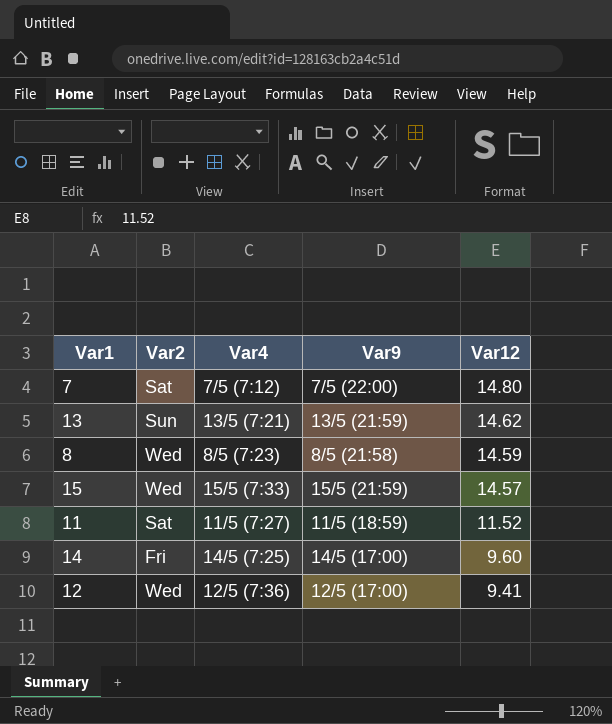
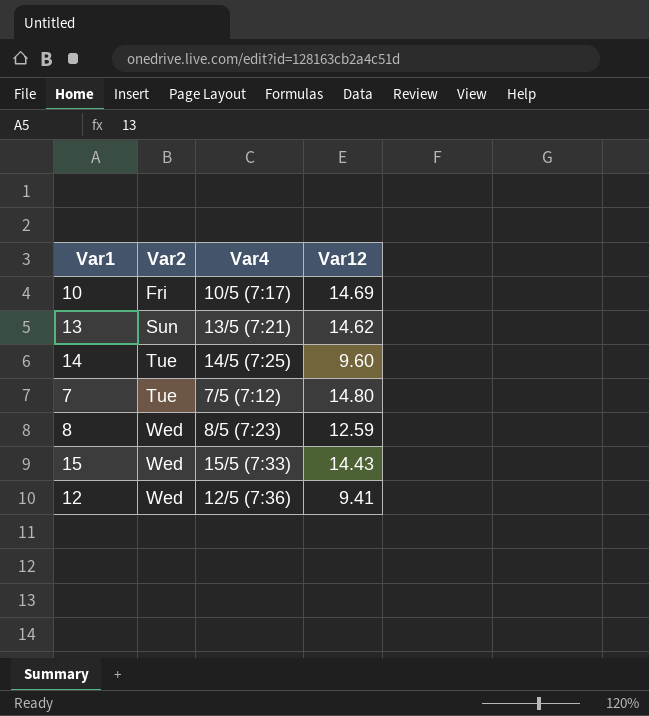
row order: Var12 descending -> Var2 ascending
column Var9 | position: 4 -> none
row 11: Sat | 11/5 (7:27) | 11/5 (18:59) | 11.52 -> none
row 10: none -> Fri | 10/5 (7:17) | 14.69
14 | Var2: Fri -> Tue
7 | Var2: Sat -> Tue
8 | Var12: 14.59 -> 12.59
15 | Var12: 14.57 -> 14.43

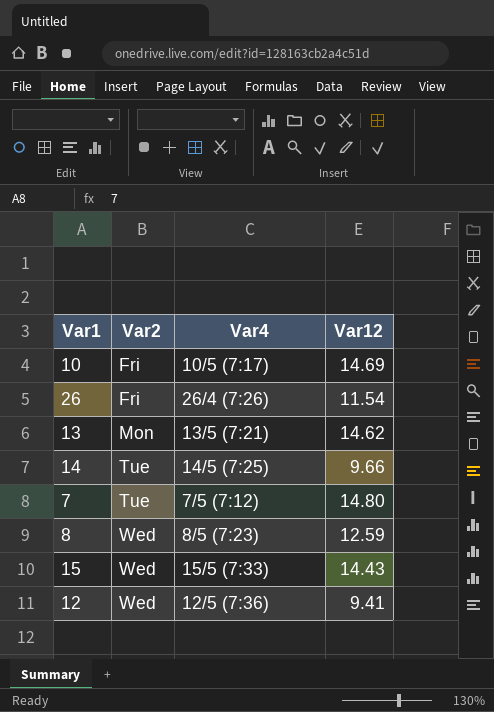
row 26: none -> Fri | 26/4 (7:26) | 11.54
13 | Var2: Sun -> Mon
14 | Var12: 9.60 -> 9.66

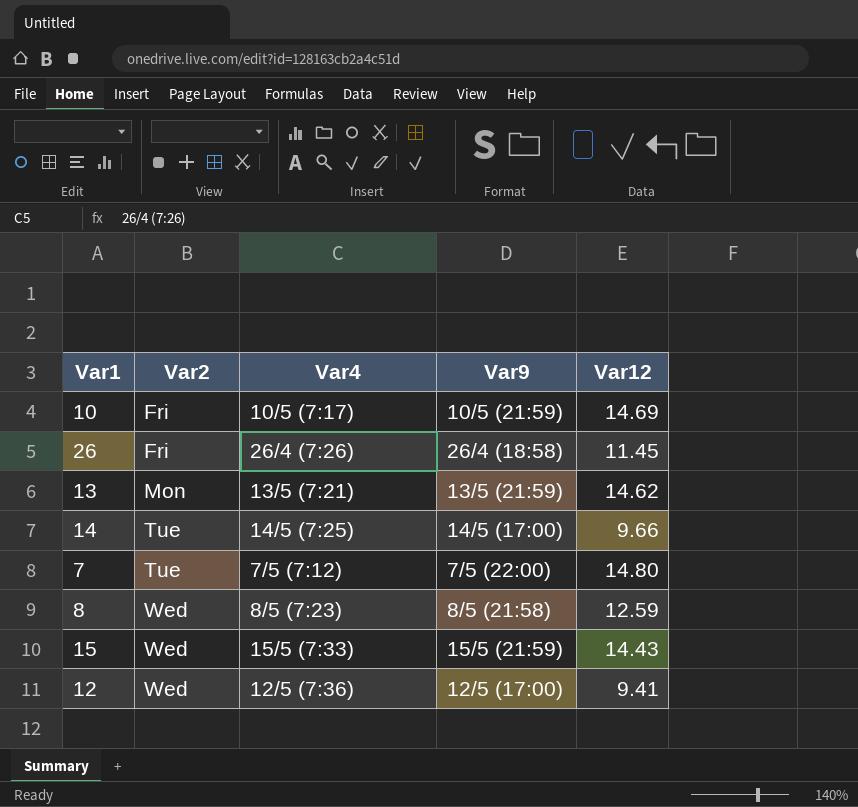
column Var9 | position: none -> 4
26 | Var12: 11.54 -> 11.45

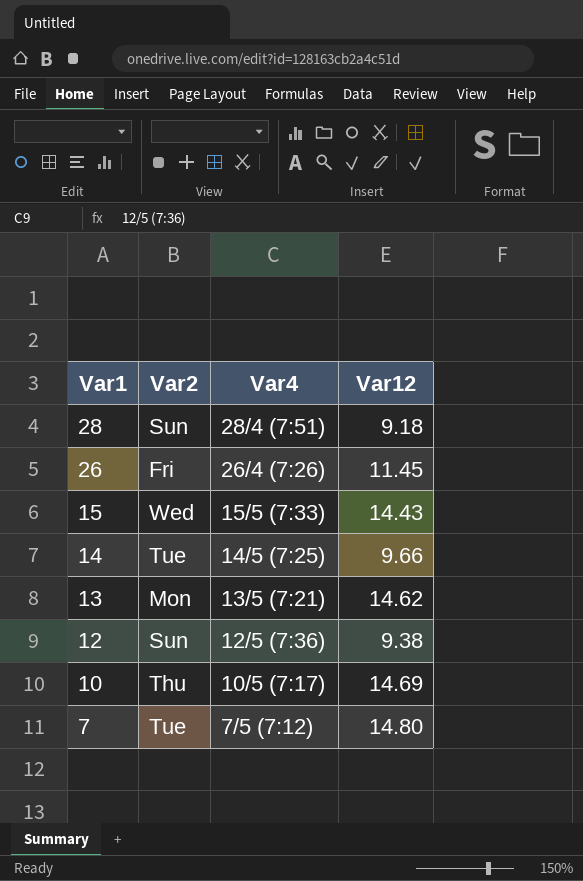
row order: Var2 ascending -> Var1 descending
column Var9 | position: 4 -> none
row 8: Wed | 8/5 (7:23) | 8/5 (21:58) | 12.59 -> none
row 28: none -> Sun | 28/4 (7:51) | 9.18
12 | Var2: Wed -> Sun
12 | Var12: 9.41 -> 9.38
10 | Var2: Fri -> Thu

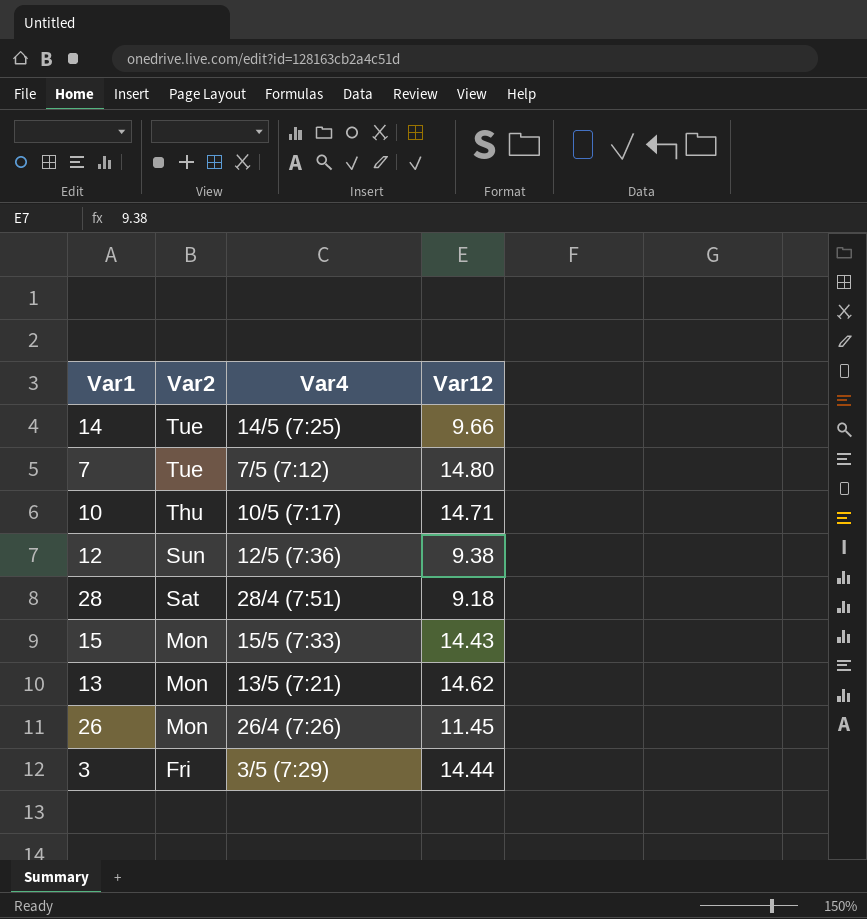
row order: Var1 descending -> Var2 descending
10 | Var12: 14.69 -> 14.71
28 | Var2: Sun -> Sat
15 | Var2: Wed -> Mon
26 | Var2: Fri -> Mon
row 3: none -> Fri | 3/5 (7:29) | 14.44

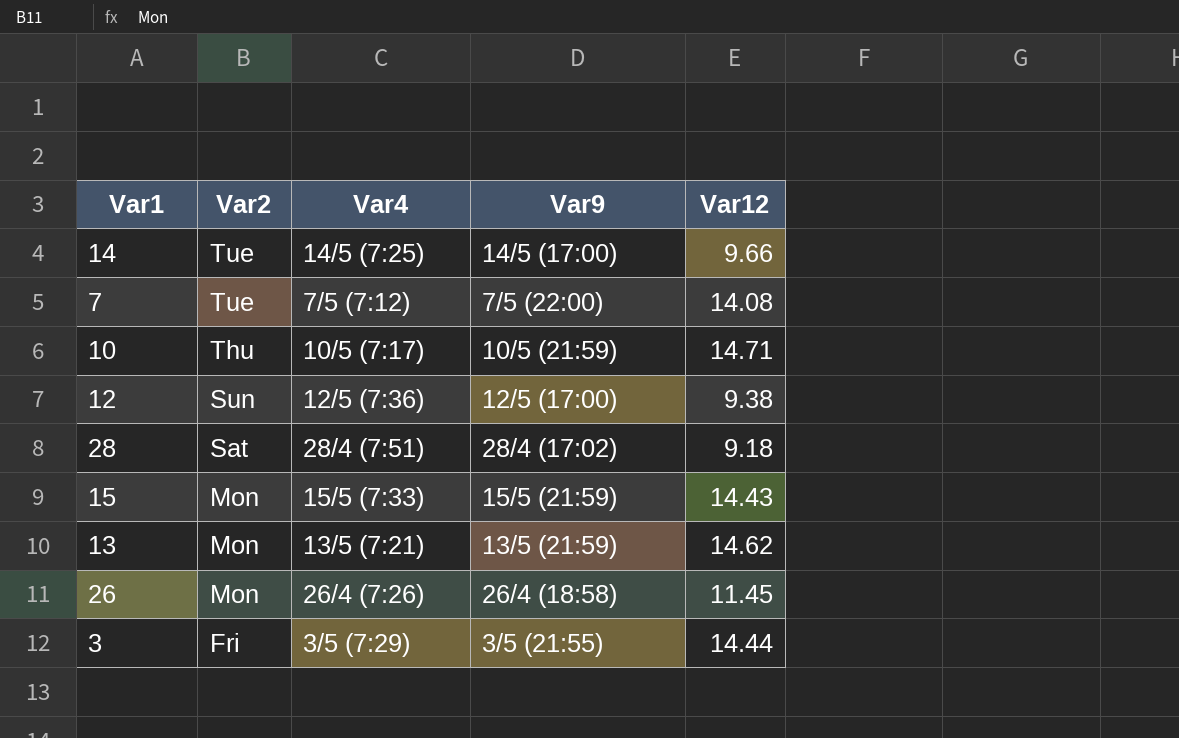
column Var9 | position: none -> 4
7 | Var12: 14.80 -> 14.08

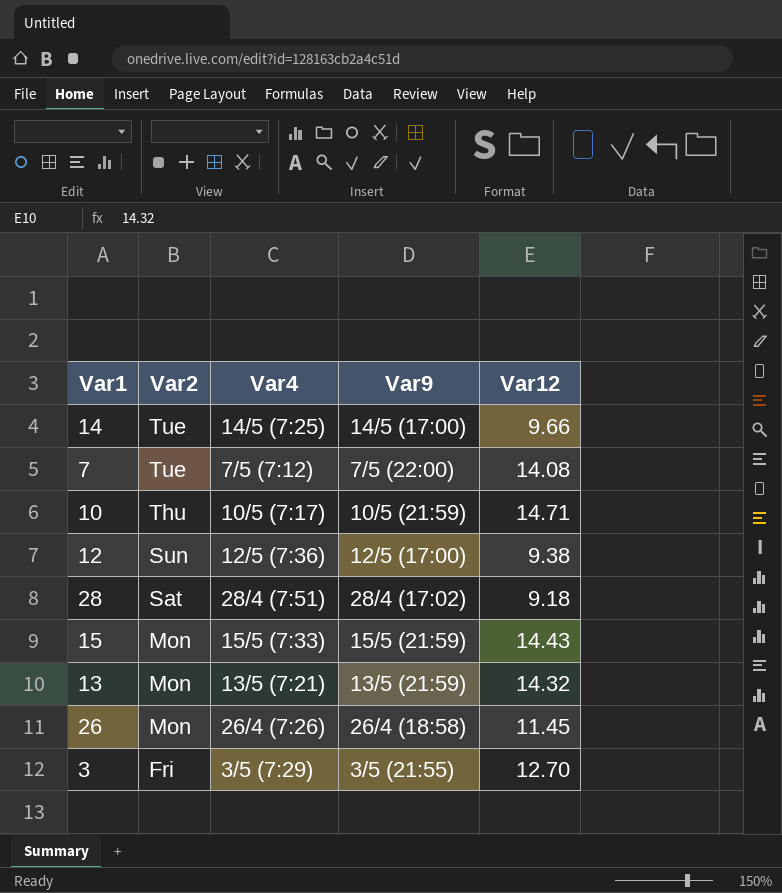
13 | Var12: 14.62 -> 14.32
3 | Var12: 14.44 -> 12.70

